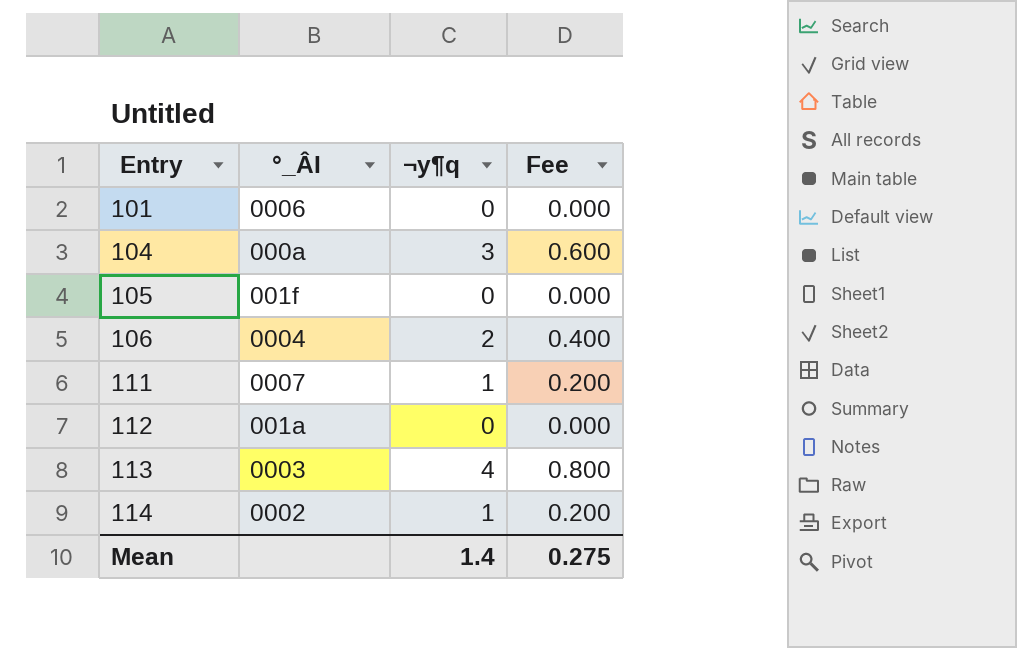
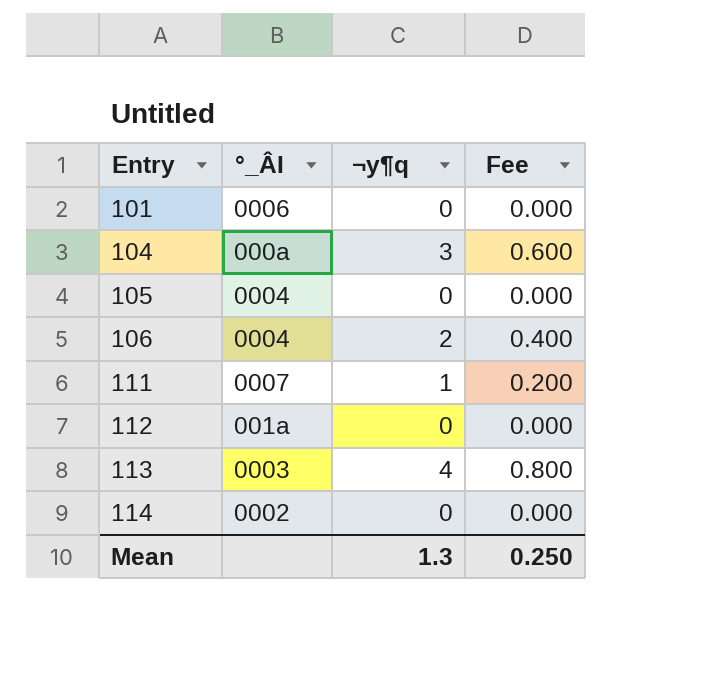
105 | °_ÂI: 001f -> 0004
114 | ¬y¶q: 1 -> 0
114 | Fee: 0.200 -> 0.000
Mean | ¬y¶q: 1.4 -> 1.3
Mean | Fee: 0.275 -> 0.250

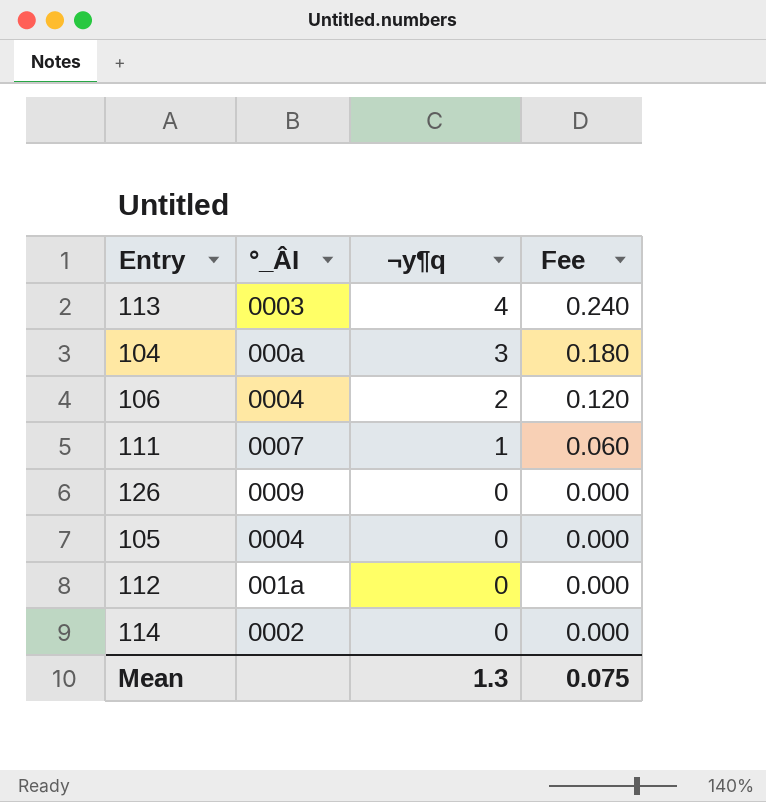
row order: Entry ascending -> ¬y¶q descending
column Fee | formula: [¬y¶q] * 0.2 -> [¬y¶q] * 0.06
row 101: 0006 | 0 | 0.000 -> none
row 126: none -> 0009 | 0 | 0.000
Mean | Fee: 0.250 -> 0.075

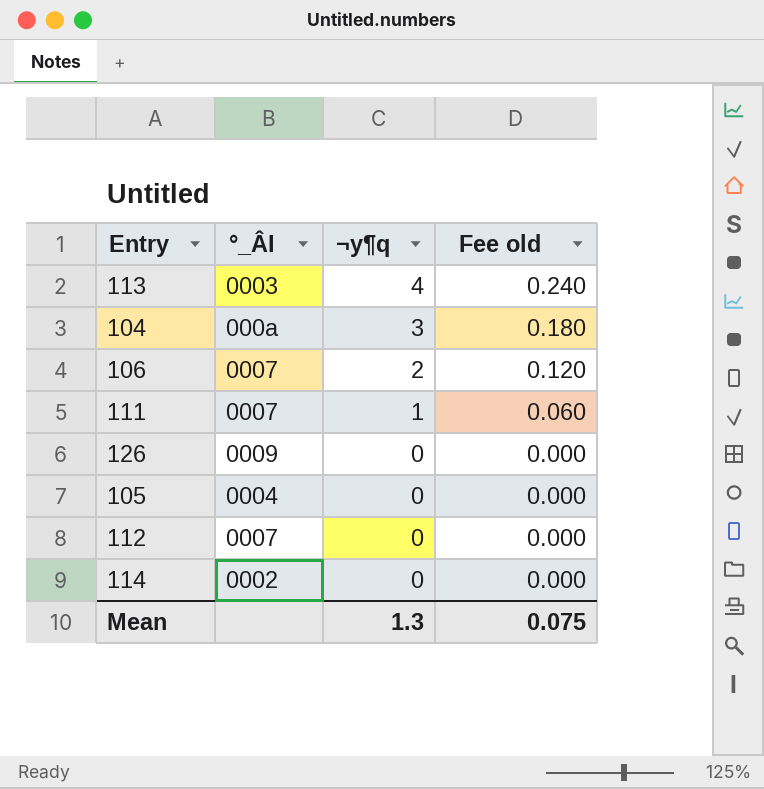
column name: Fee -> Fee old
106 | °_ÂI: 0004 -> 0007
112 | °_ÂI: 001a -> 0007

